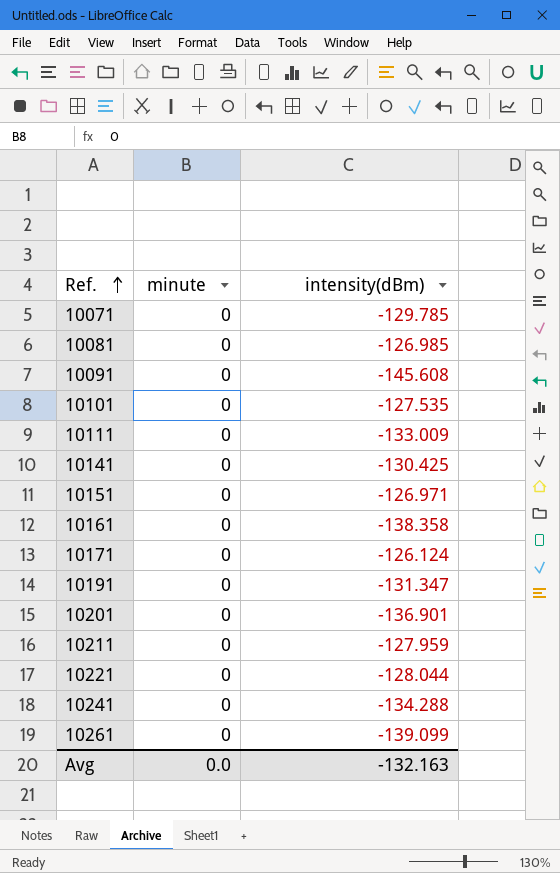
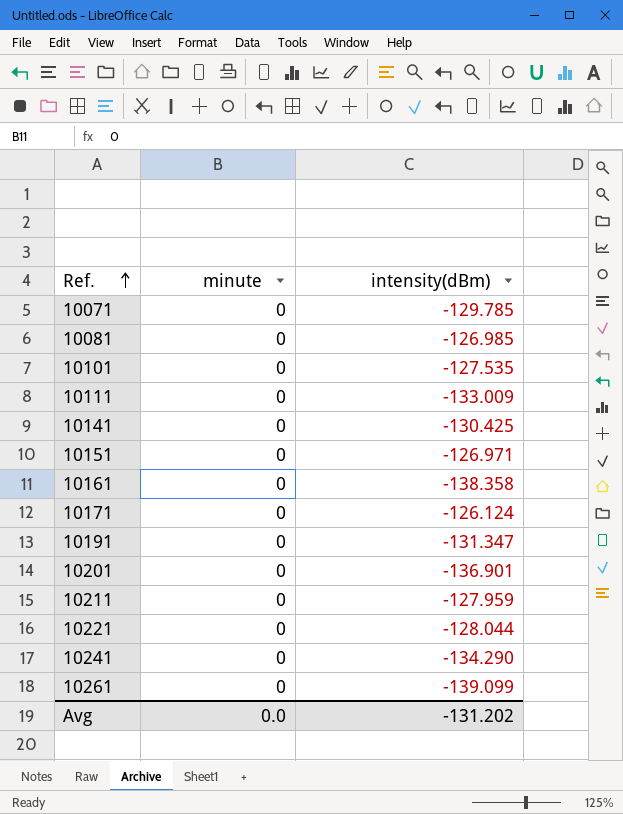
row 10091: 0 | -145.608 -> none
10241 | intensity(dBm): -134.288 -> -134.290
Avg | intensity(dBm): -132.163 -> -131.202

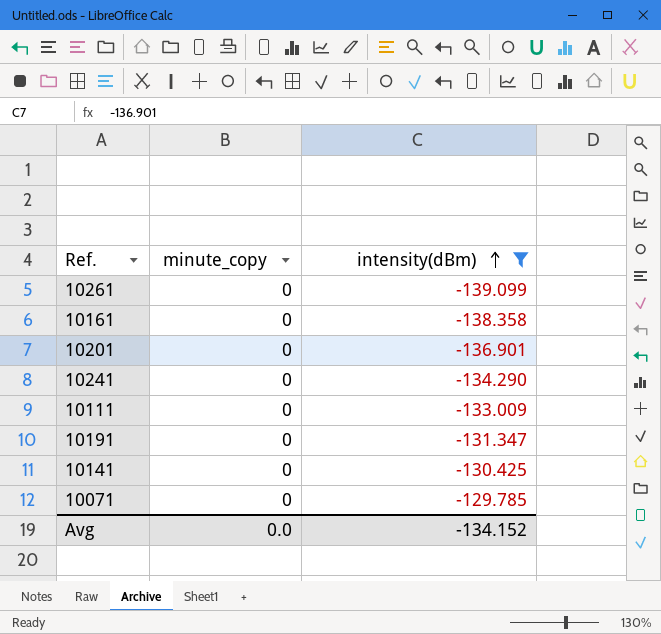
filter: none -> intensity(dBm) <= -129.785
row order: Ref. ascending -> intensity(dBm) ascending
column name: minute -> minute_copy
Avg | intensity(dBm): -131.202 -> -134.152

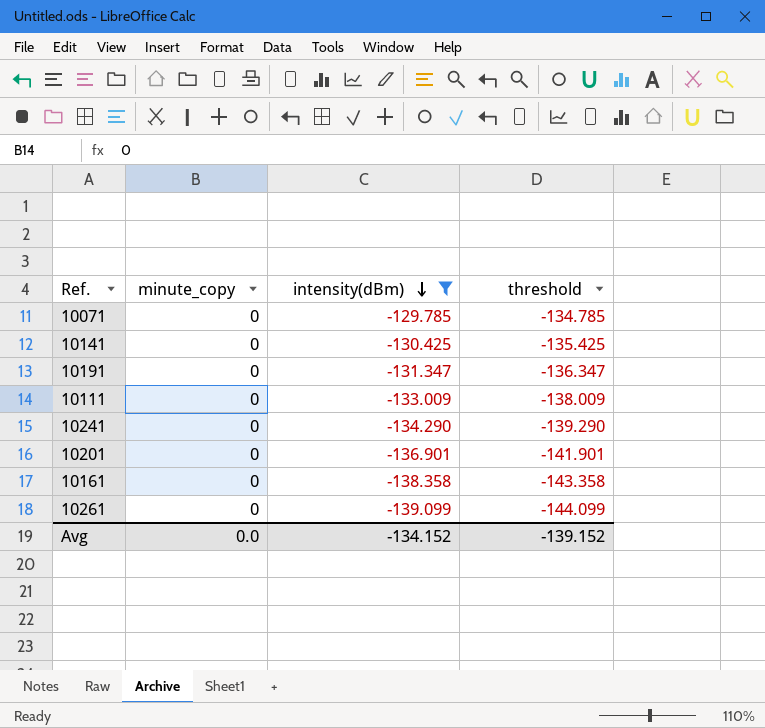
row order: intensity(dBm) ascending -> intensity(dBm) descending
column threshold | formula: none -> [intensity(dBm)] - 5

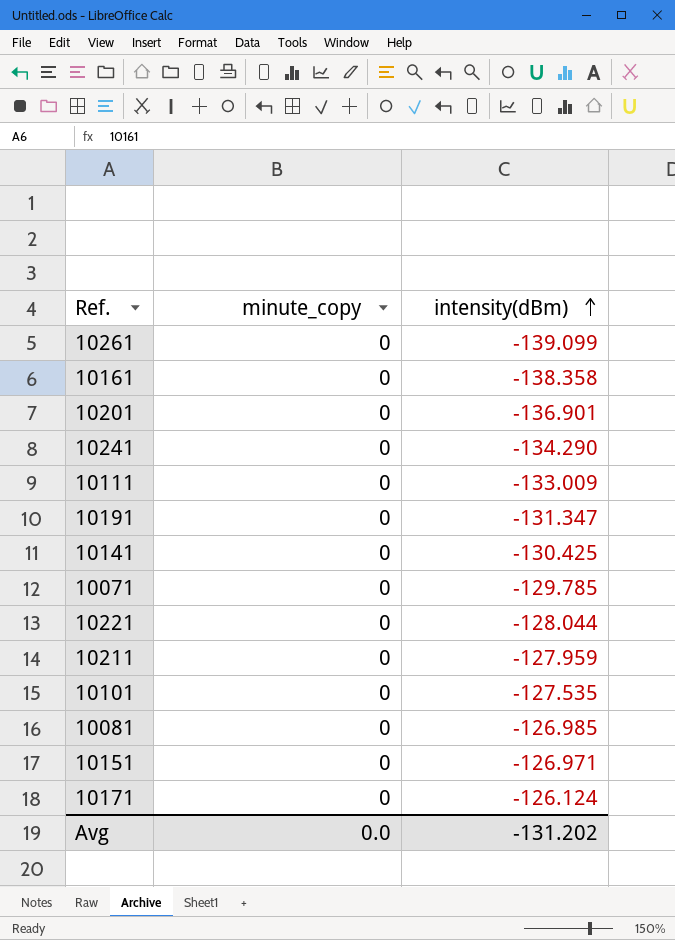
filter: intensity(dBm) <= -129.785 -> none
row order: intensity(dBm) descending -> intensity(dBm) ascending
column threshold | formula: [intensity(dBm)] - 5 -> none
Avg | intensity(dBm): -134.152 -> -131.202

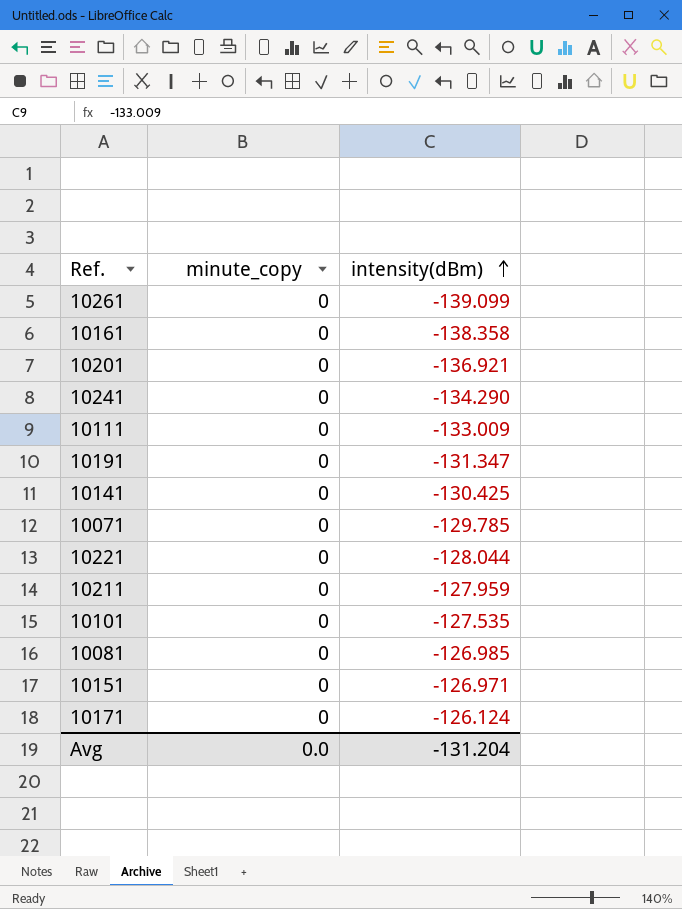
10201 | intensity(dBm): -136.901 -> -136.921
Avg | intensity(dBm): -131.202 -> -131.204

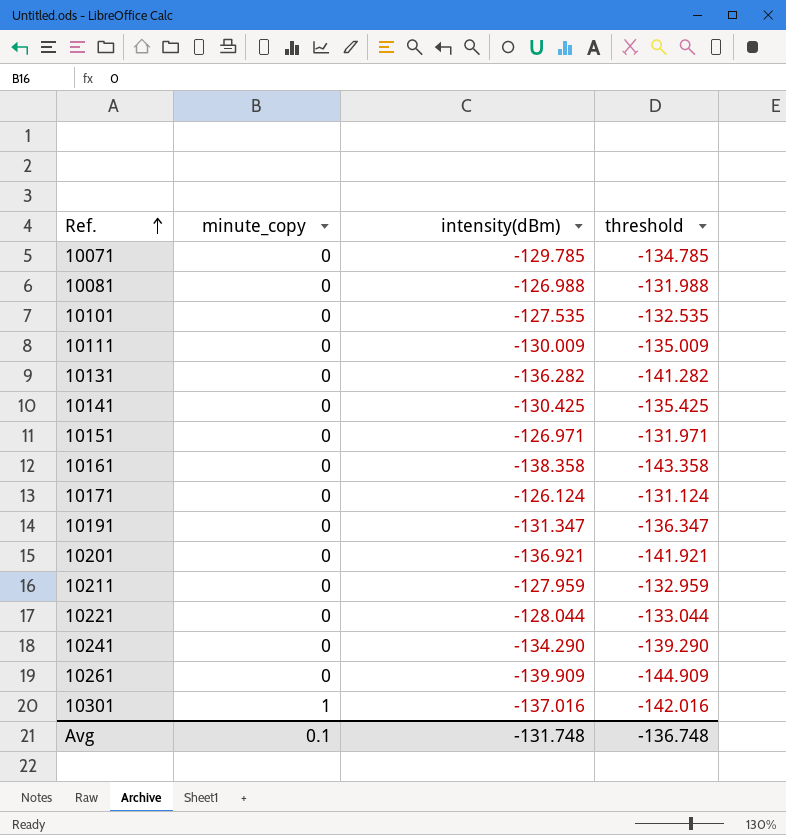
row order: intensity(dBm) ascending -> Ref. ascending
column threshold | formula: none -> [intensity(dBm)] - 5
10081 | intensity(dBm): -126.985 -> -126.988
10111 | intensity(dBm): -133.009 -> -130.009
row 10131: none -> 0 | -136.282 | -141.282
10261 | intensity(dBm): -139.099 -> -139.909
row 10301: none -> 1 | -137.016 | -142.016
Avg | minute_copy: 0.0 -> 0.1
Avg | intensity(dBm): -131.204 -> -131.748

